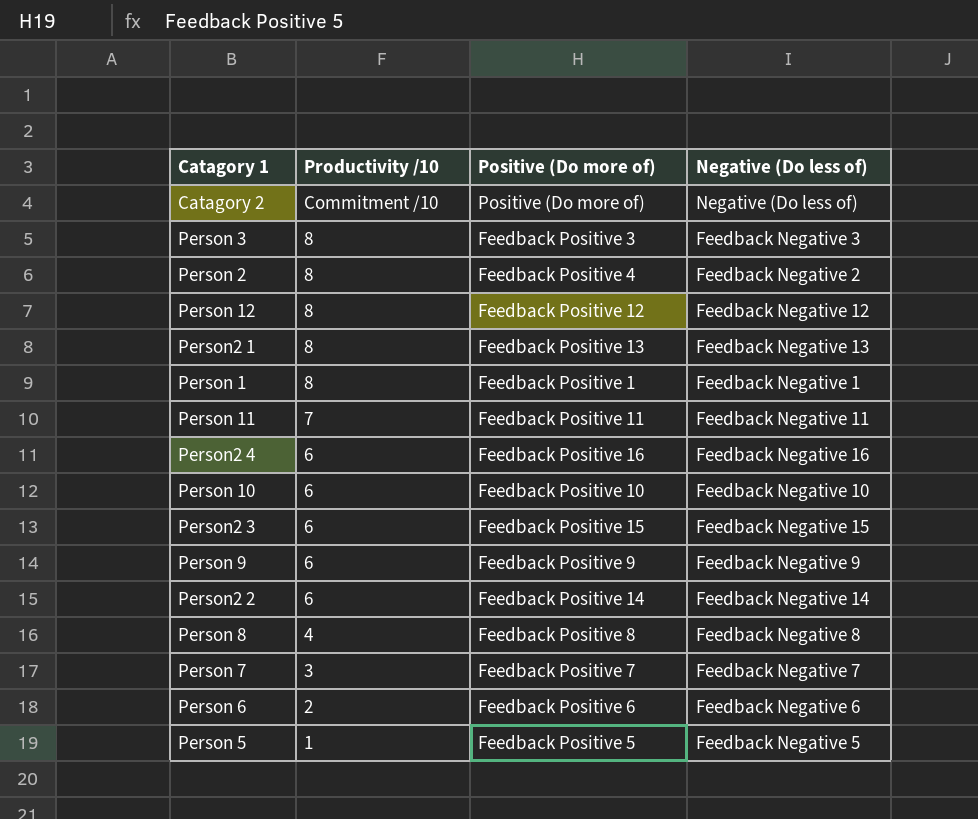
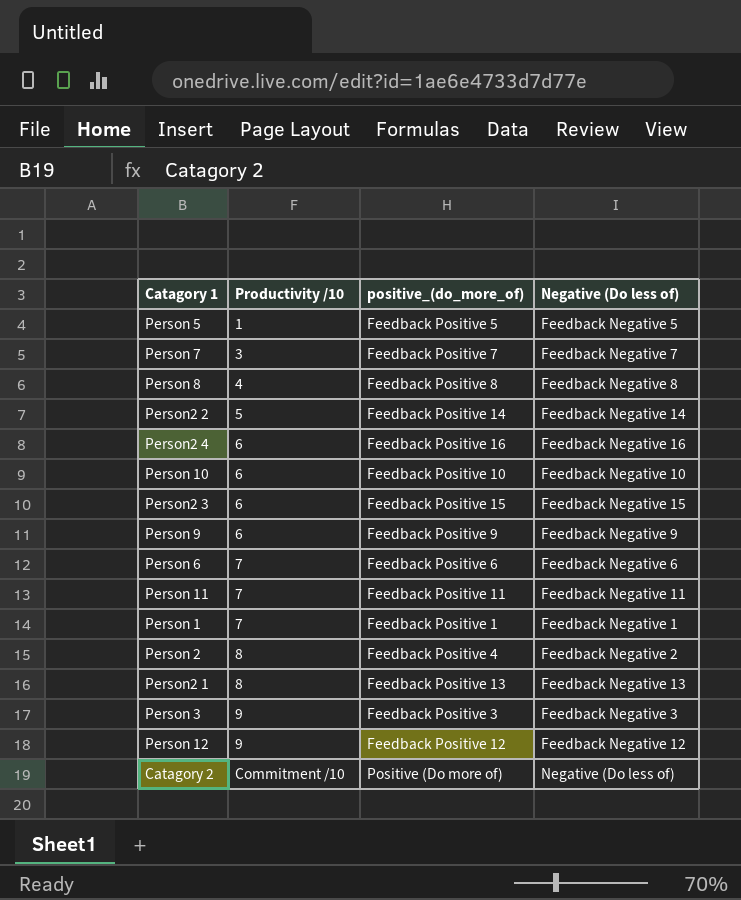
row order: Productivity /10 descending -> Productivity /10 ascending
column name: Positive (Do more of) -> positive_(do_more_of)
Person2 2 | Productivity /10: 6 -> 5
Person 6 | Productivity /10: 2 -> 7
Person 1 | Productivity /10: 8 -> 7
Person 3 | Productivity /10: 8 -> 9
Person 12 | Productivity /10: 8 -> 9

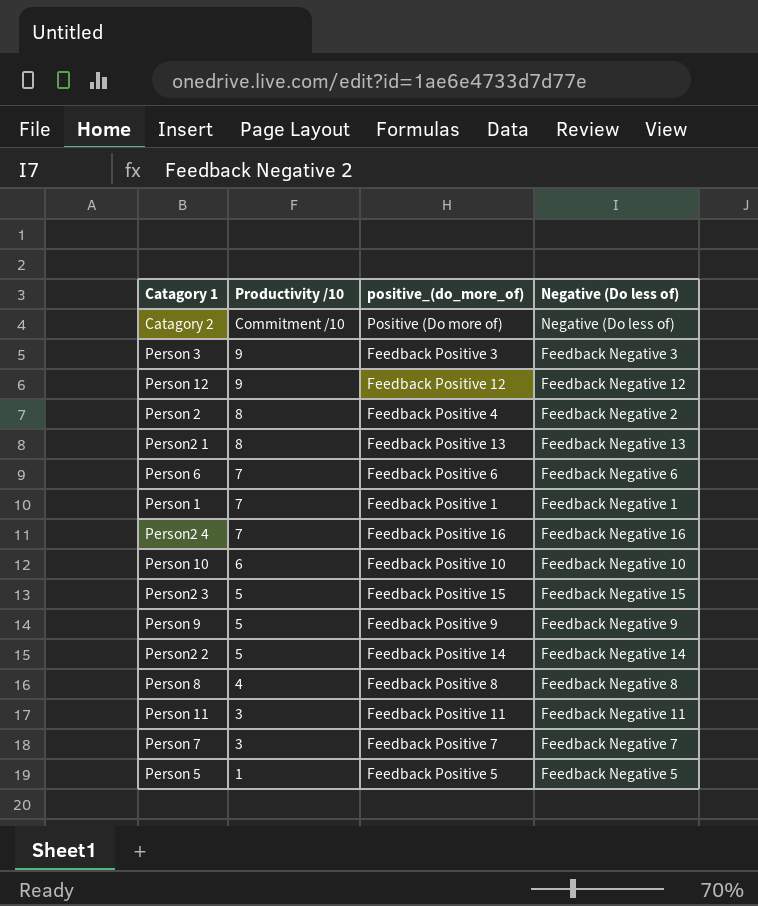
row order: Productivity /10 ascending -> Productivity /10 descending
Person2 4 | Productivity /10: 6 -> 7
Person2 3 | Productivity /10: 6 -> 5
Person 9 | Productivity /10: 6 -> 5
Person 11 | Productivity /10: 7 -> 3

